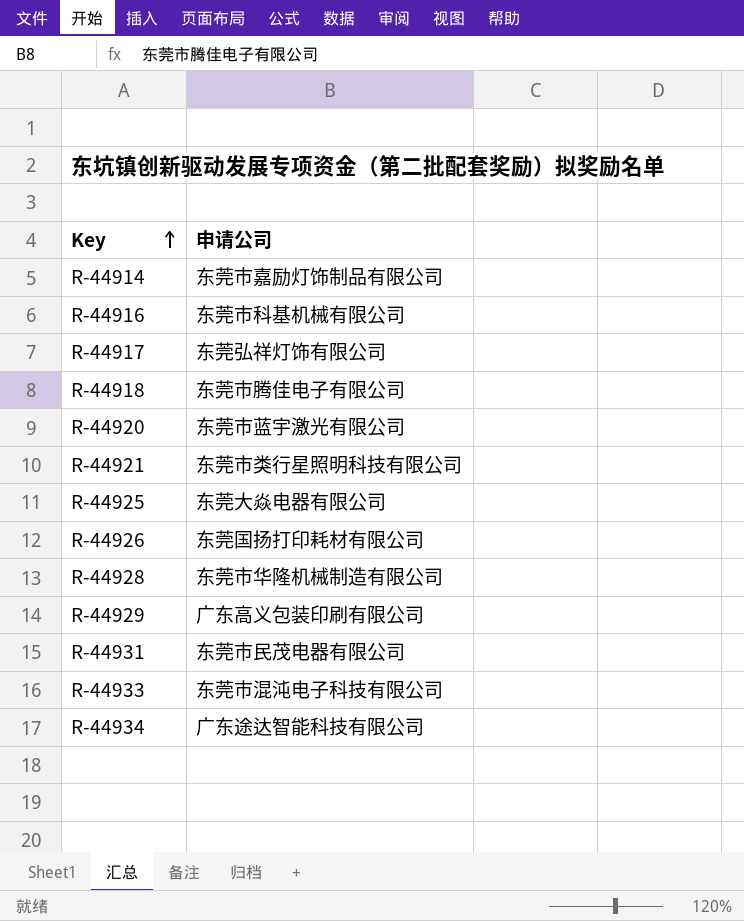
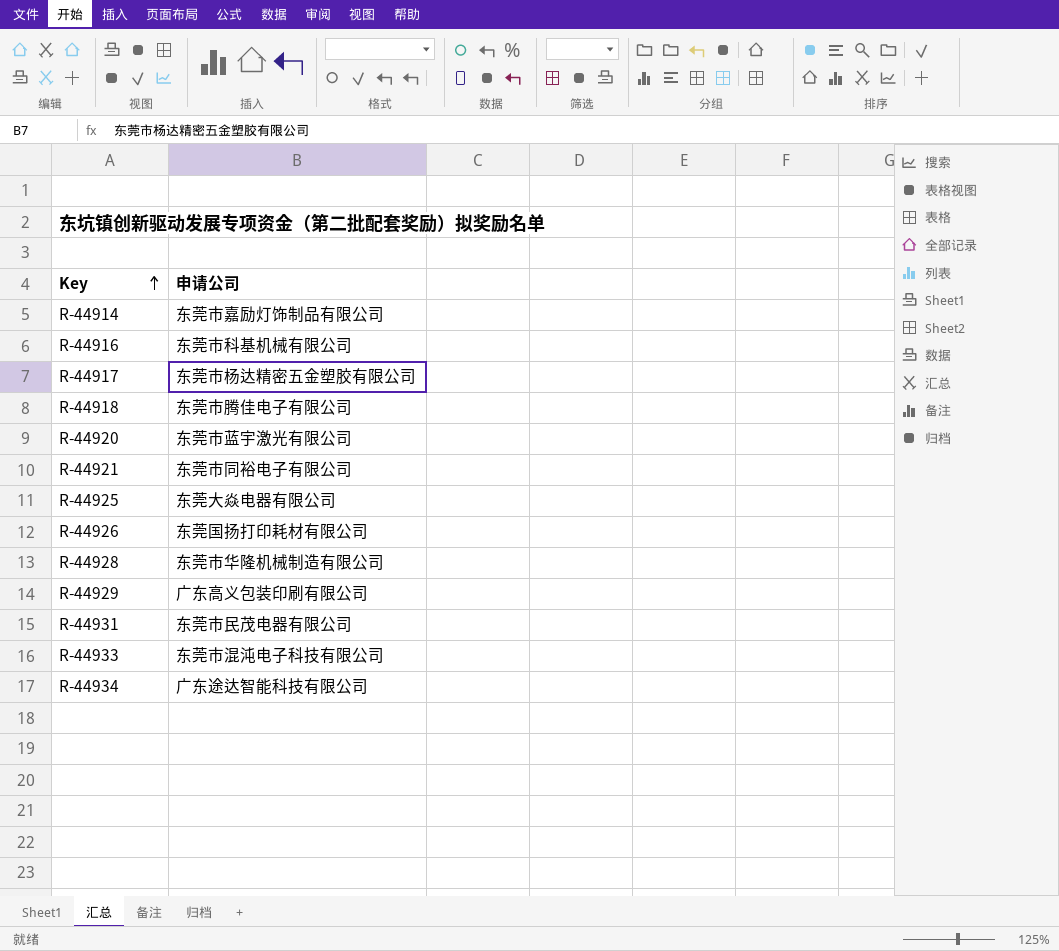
R-44917 | 申请公司: 东莞弘祥灯饰有限公司 -> 东莞市杨达精密五金塑胶有限公司
R-44921 | 申请公司: 东莞市类行星照明科技有限公司 -> 东莞市同裕电子有限公司

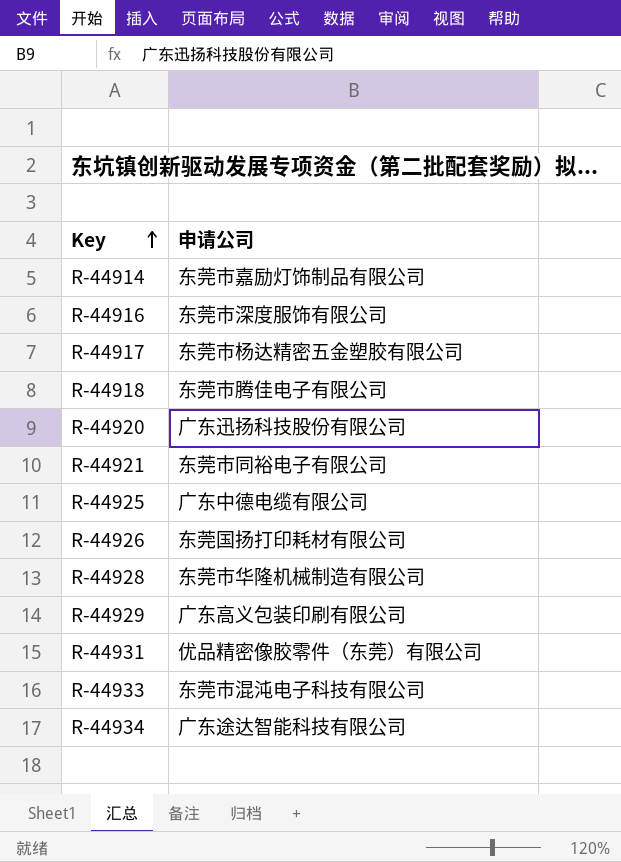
R-44916 | 申请公司: 东莞市科基机械有限公司 -> 东莞市深度服饰有限公司
R-44920 | 申请公司: 东莞市蓝宇激光有限公司 -> 广东迅扬科技股份有限公司
R-44925 | 申请公司: 东莞大焱电器有限公司 -> 广东中德电缆有限公司
R-44931 | 申请公司: 东莞市民茂电器有限公司 -> 优品精密像胶零件（东莞）有限公司

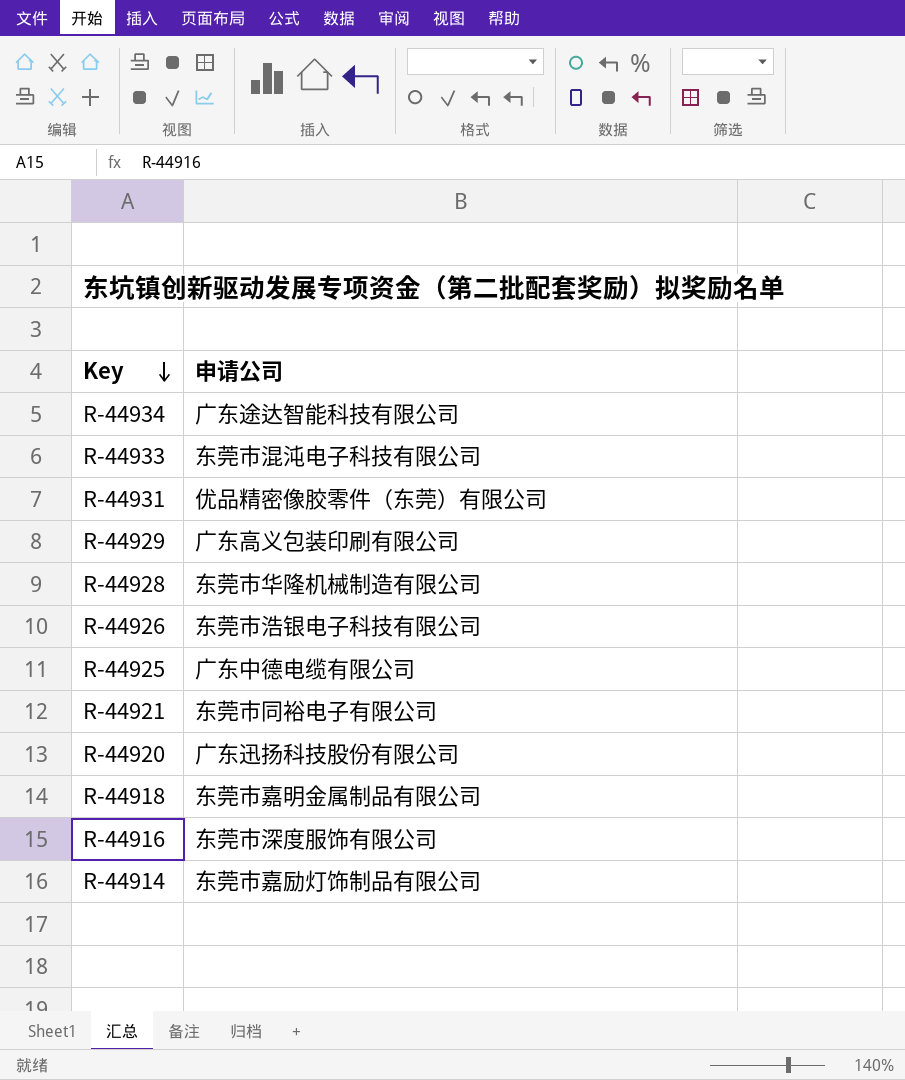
row order: Key ascending -> Key descending
row R-44917: 东莞市杨达精密五金塑胶有限公司 -> none
R-44926 | 申请公司: 东莞国扬打印耗材有限公司 -> 东莞市浩银电子科技有限公司
R-44918 | 申请公司: 东莞市腾佳电子有限公司 -> 东莞市嘉明金属制品有限公司

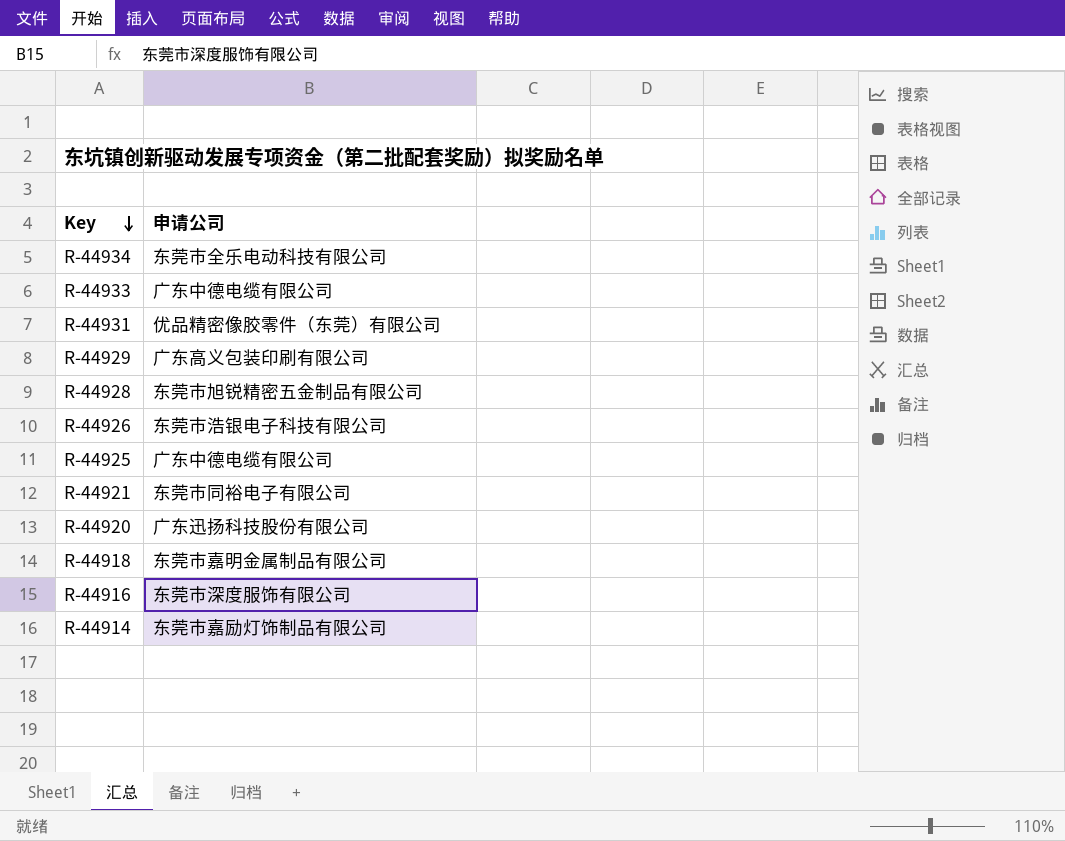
R-44934 | 申请公司: 广东途达智能科技有限公司 -> 东莞市全乐电动科技有限公司
R-44933 | 申请公司: 东莞市混沌电子科技有限公司 -> 广东中德电缆有限公司
R-44928 | 申请公司: 东莞市华隆机械制造有限公司 -> 东莞市旭锐精密五金制品有限公司

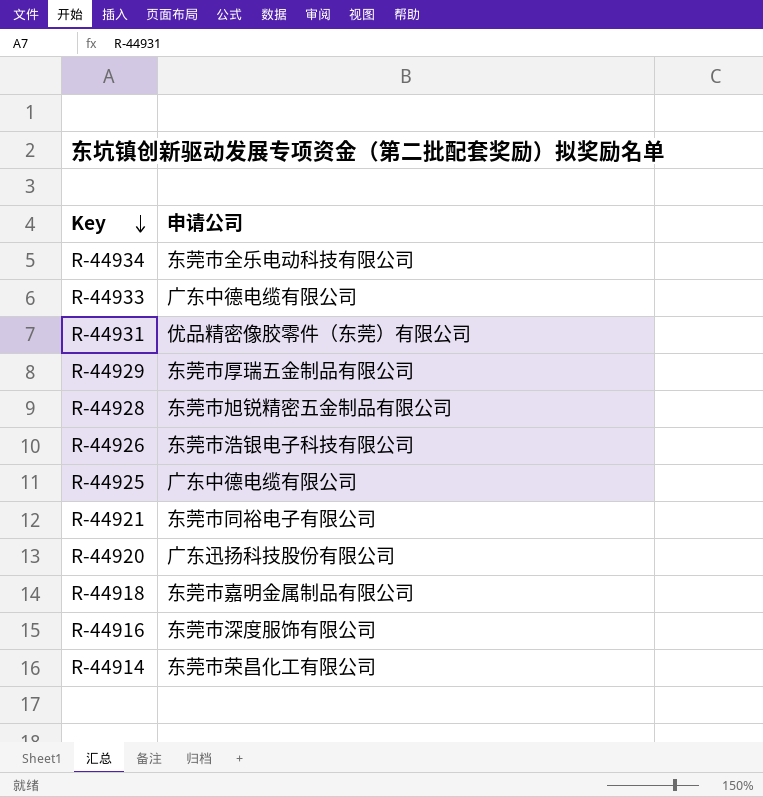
R-44929 | 申请公司: 广东高义包装印刷有限公司 -> 东莞市厚瑞五金制品有限公司
R-44914 | 申请公司: 东莞市嘉励灯饰制品有限公司 -> 东莞市荣昌化工有限公司

